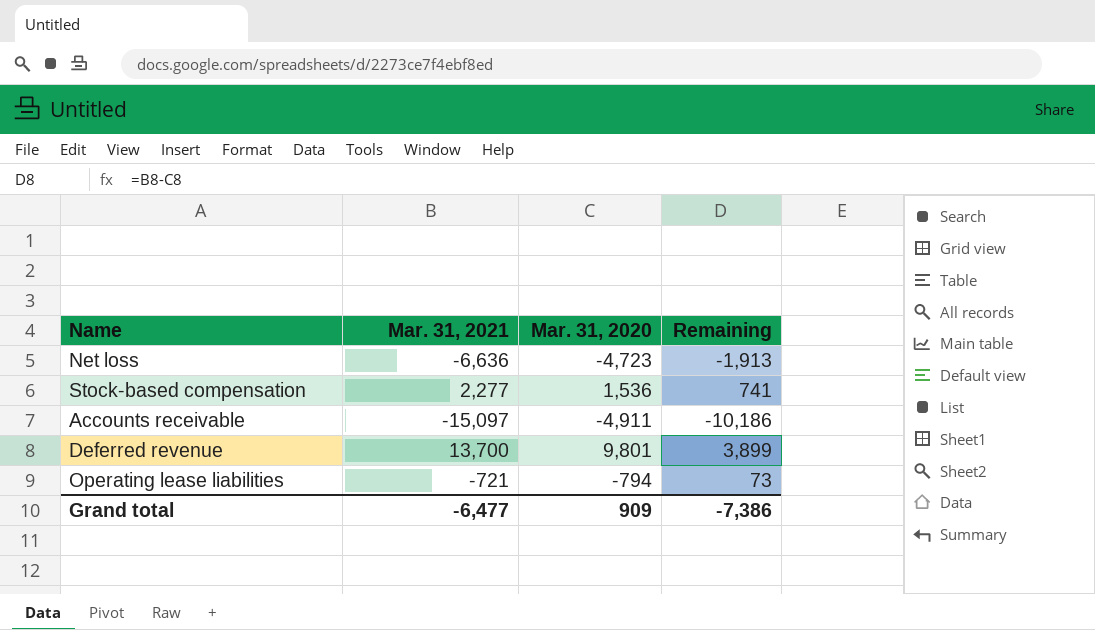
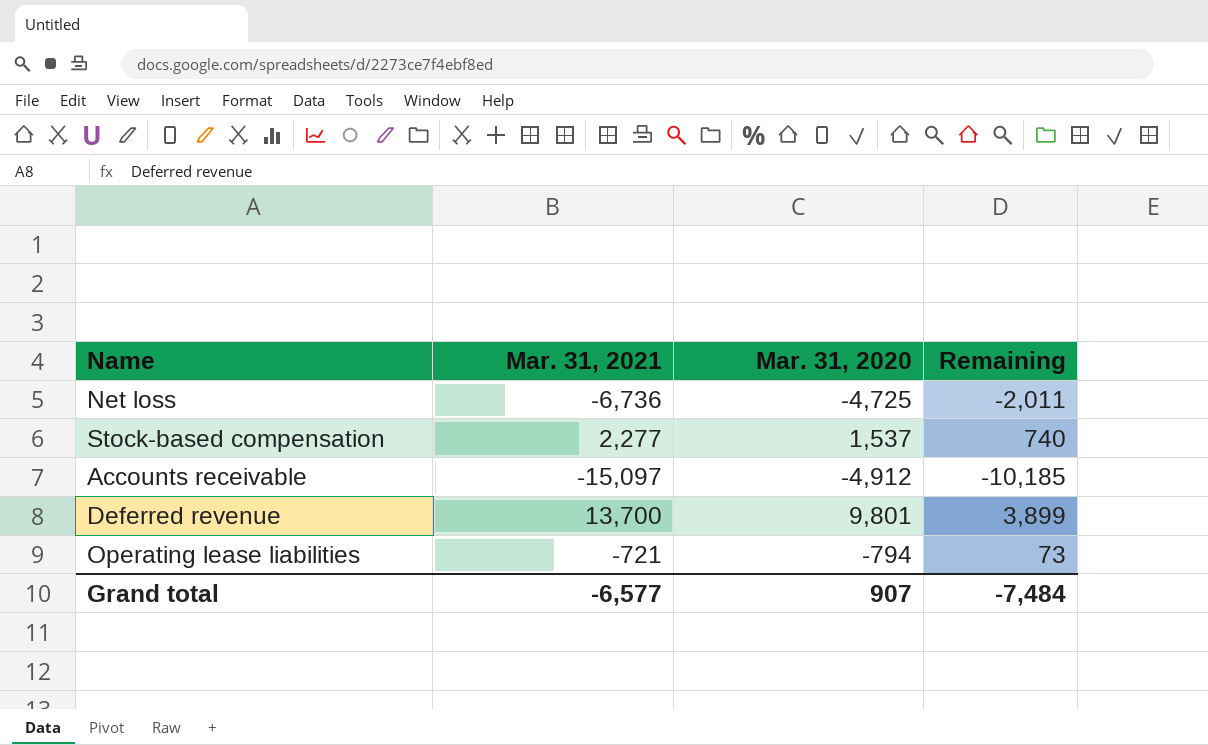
Net loss | Mar. 31, 2021: -6,636 -> -6,736
Net loss | Mar. 31, 2020: -4,723 -> -4,725
Net loss | Remaining: -1,913 -> -2,011
Stock-based compensation | Mar. 31, 2020: 1,536 -> 1,537
Stock-based compensation | Remaining: 741 -> 740
Accounts receivable | Mar. 31, 2020: -4,911 -> -4,912
Accounts receivable | Remaining: -10,186 -> -10,185
Grand total | Mar. 31, 2021: -6,477 -> -6,577
Grand total | Mar. 31, 2020: 909 -> 907
Grand total | Remaining: -7,386 -> -7,484

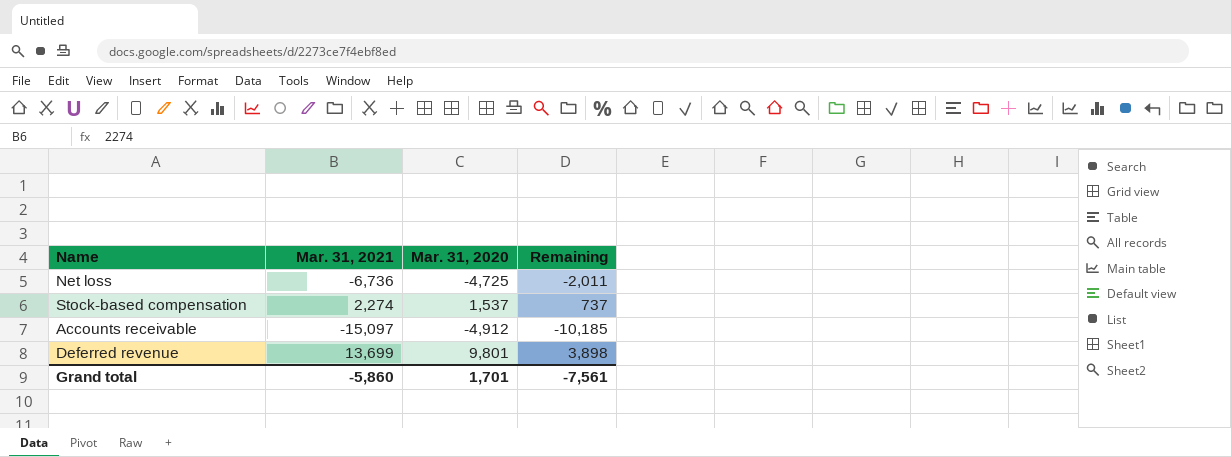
row Operating lease liabilities: -721 | -794 | 73 -> none
Stock-based compensation | Mar. 31, 2021: 2,277 -> 2,274
Stock-based compensation | Remaining: 740 -> 737
Deferred revenue | Mar. 31, 2021: 13,700 -> 13,699
Deferred revenue | Remaining: 3,899 -> 3,898
Grand total | Mar. 31, 2021: -6,577 -> -5,860
Grand total | Mar. 31, 2020: 907 -> 1,701
Grand total | Remaining: -7,484 -> -7,561

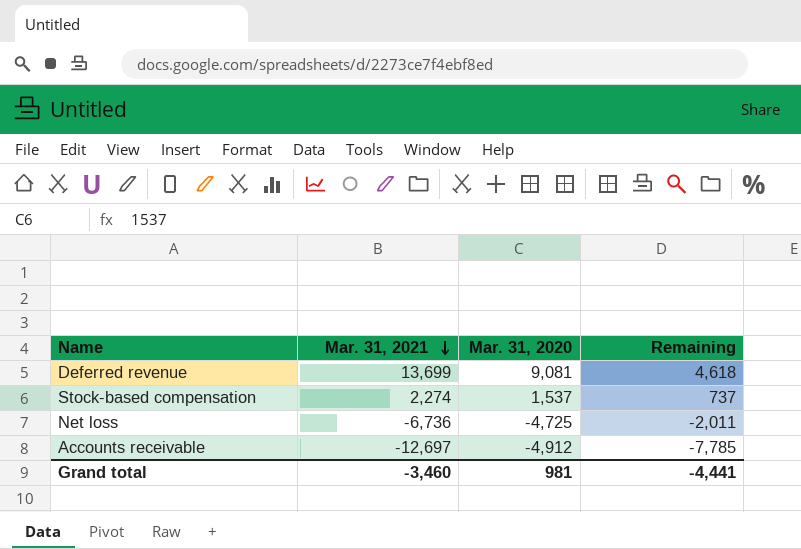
row order: none -> Mar. 31, 2021 descending
Deferred revenue | Mar. 31, 2020: 9,801 -> 9,081
Deferred revenue | Remaining: 3,898 -> 4,618
Accounts receivable | Mar. 31, 2021: -15,097 -> -12,697
Accounts receivable | Remaining: -10,185 -> -7,785
Grand total | Mar. 31, 2021: -5,860 -> -3,460
Grand total | Mar. 31, 2020: 1,701 -> 981
Grand total | Remaining: -7,561 -> -4,441

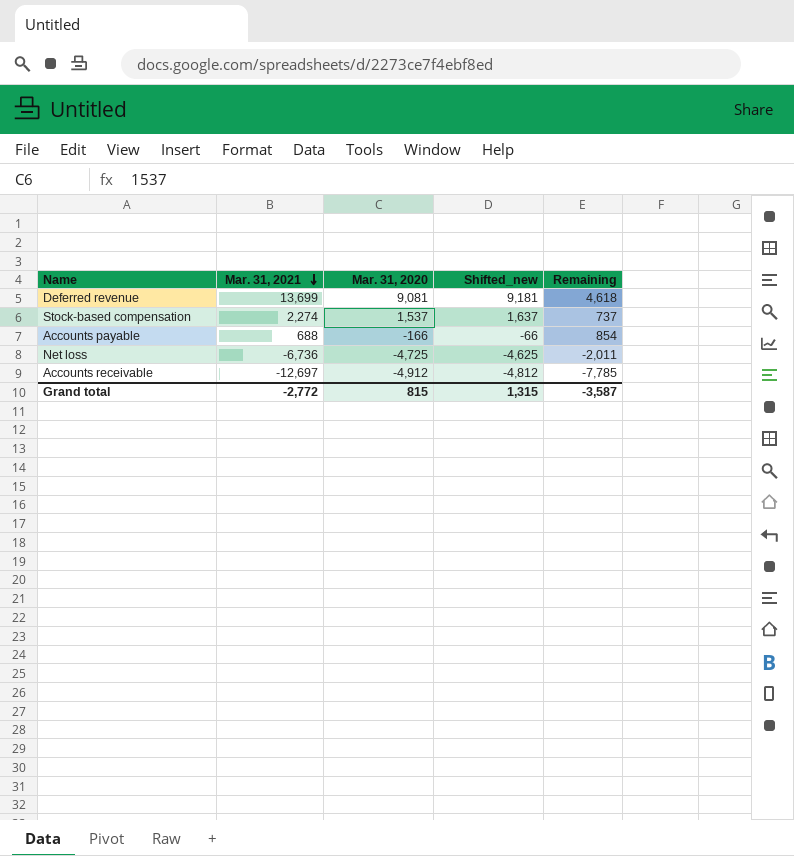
column Shifted_new | formula: none -> [Mar. 31, 2020] + 100
row Accounts payable: none -> 688 | -166 | -66 | 854
Grand total | Mar. 31, 2021: -3,460 -> -2,772
Grand total | Mar. 31, 2020: 981 -> 815
Grand total | Remaining: -4,441 -> -3,587

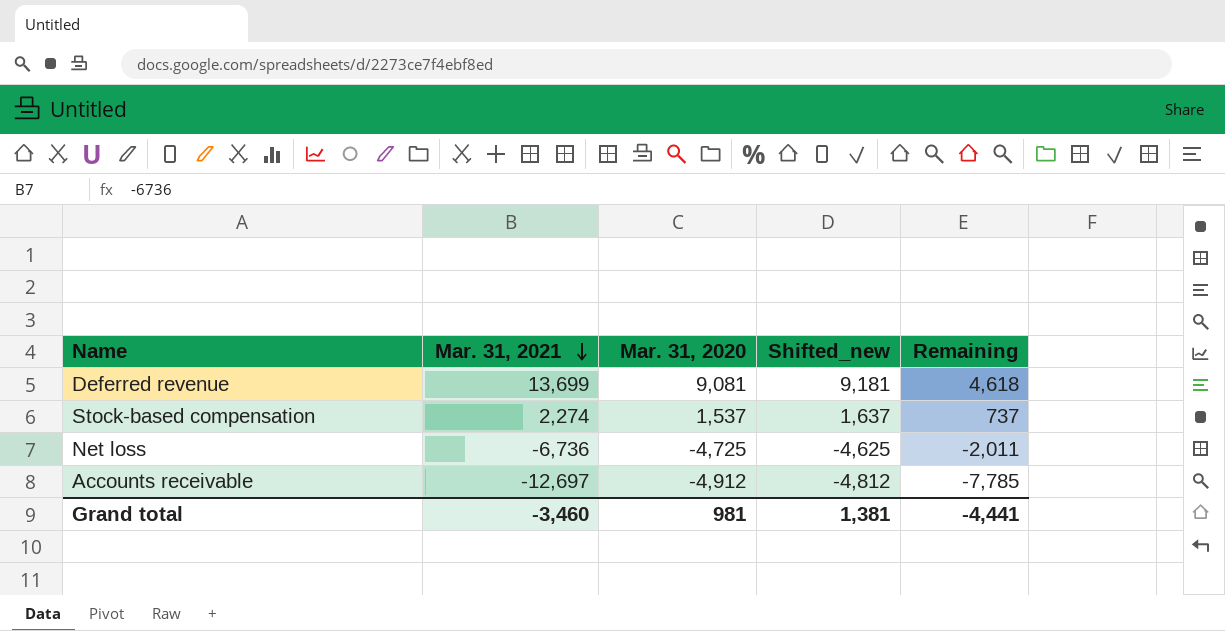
row Accounts payable: 688 | -166 | -66 | 854 -> none
Grand total | Mar. 31, 2021: -2,772 -> -3,460
Grand total | Mar. 31, 2020: 815 -> 981
Grand total | Shifted_new: 1,315 -> 1,381
Grand total | Remaining: -3,587 -> -4,441

